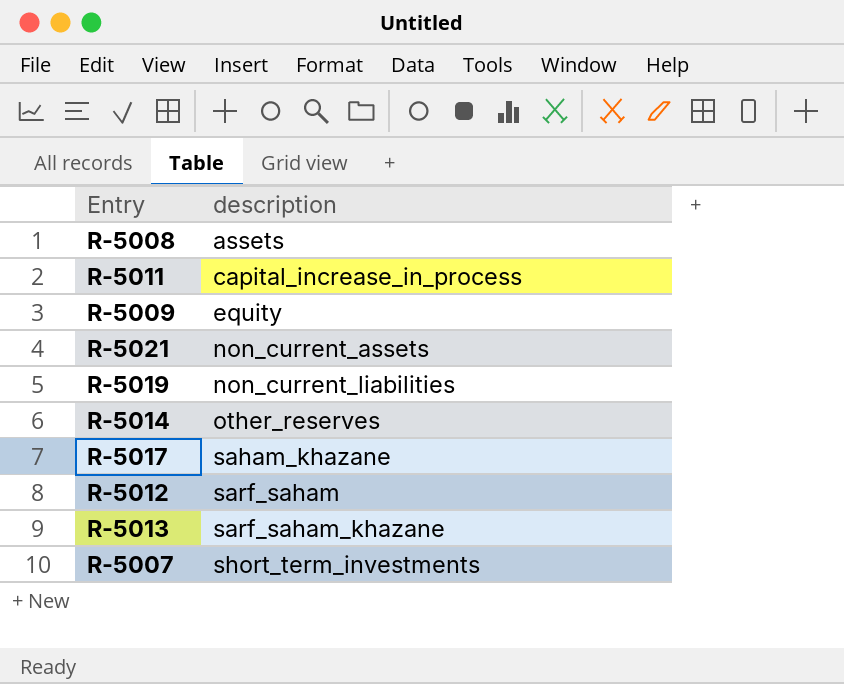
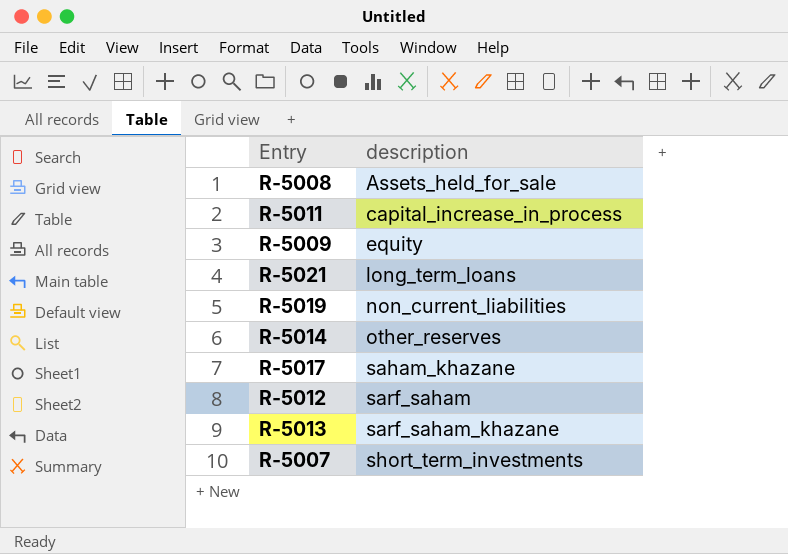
R-5008 | description: assets -> Assets_held_for_sale
R-5021 | description: non_current_assets -> long_term_loans

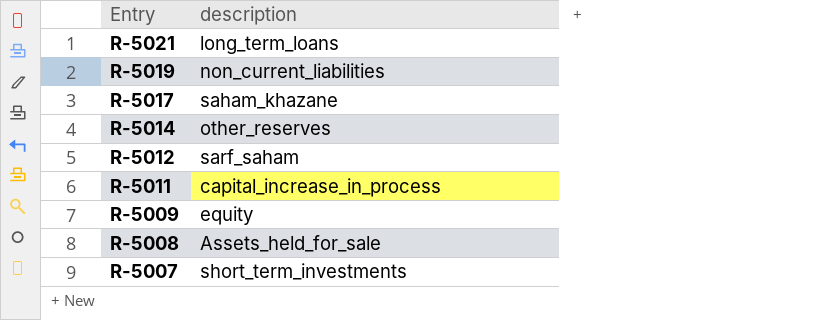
row order: description ascending -> Entry descending
row R-5013: sarf_saham_khazane -> none

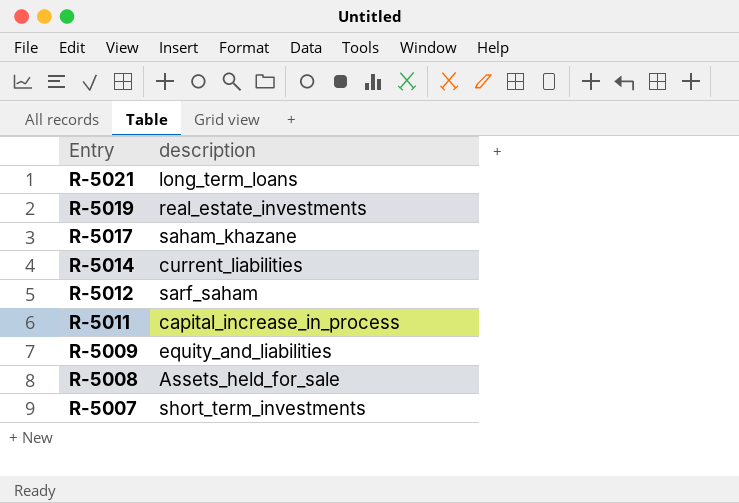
R-5019 | description: non_current_liabilities -> real_estate_investments
R-5014 | description: other_reserves -> current_liabilities
R-5009 | description: equity -> equity_and_liabilities

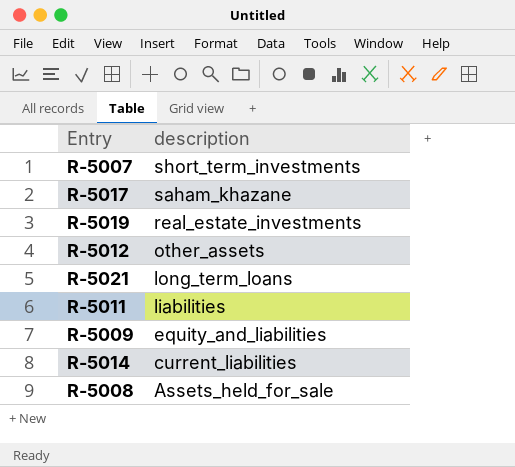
row order: Entry descending -> description descending
R-5012 | description: sarf_saham -> other_assets
R-5011 | description: capital_increase_in_process -> liabilities

